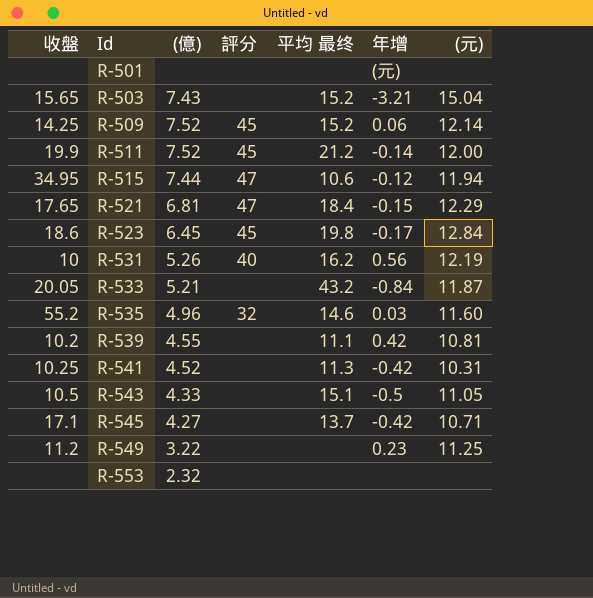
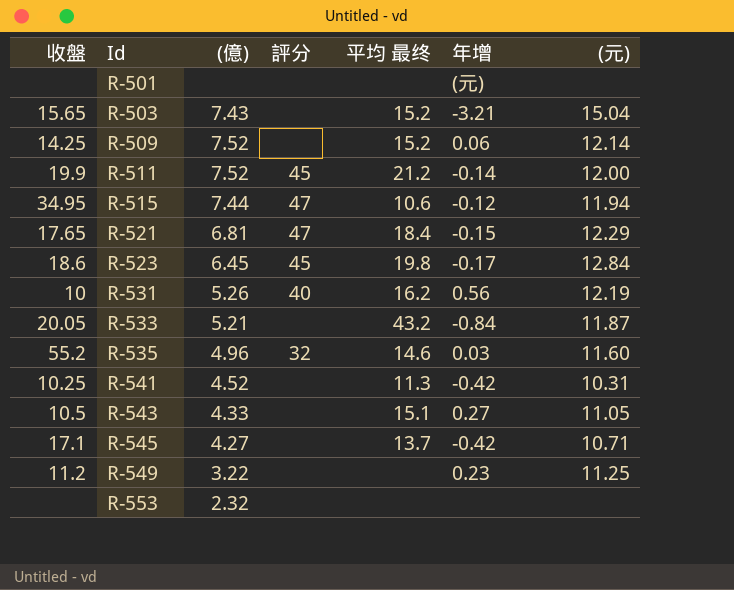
row R-539: 10.2 | 4.55 | none | 11.1 | 0.42 | 10.81 -> none
R-509 | 評分: 45 -> none
R-543 | 年增: -0.5 -> 0.27

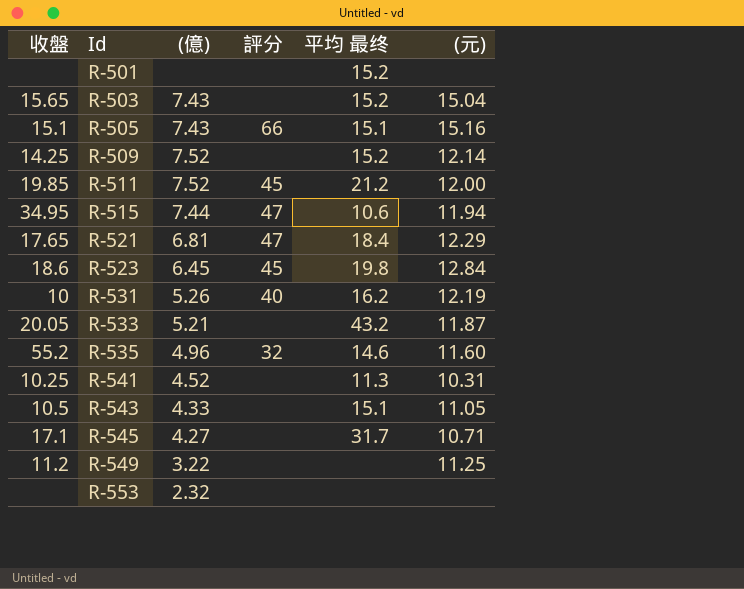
column 年增 | position: 6 -> none
R-501 | 平均 最终: none -> 15.2
row R-505: none -> 15.1 | 7.43 | 66 | 15.1 | 15.16
R-511 | 收盤: 19.9 -> 19.85
R-545 | 平均 最终: 13.7 -> 31.7

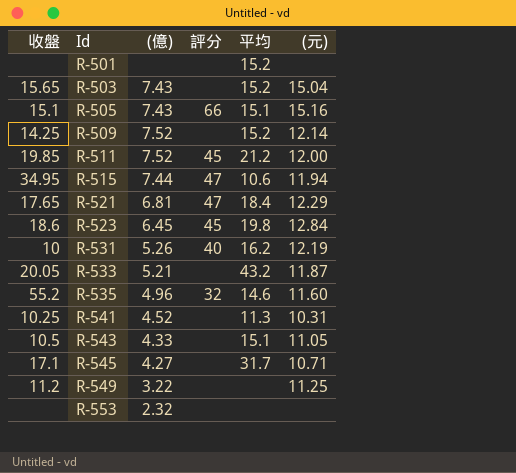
column name: 平均 最终 -> 平均

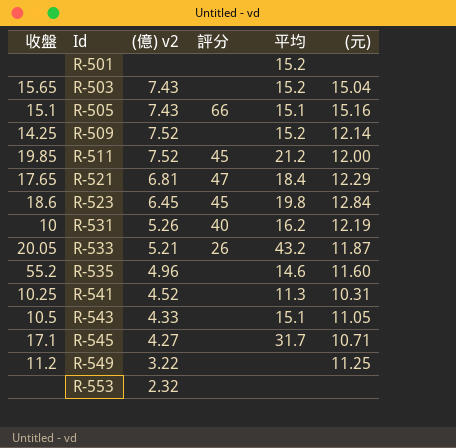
column name: (億) -> (億) v2
row R-515: 34.95 | 7.44 | 47 | 10.6 | 11.94 -> none
R-533 | 評分: none -> 26
R-535 | 評分: 32 -> none

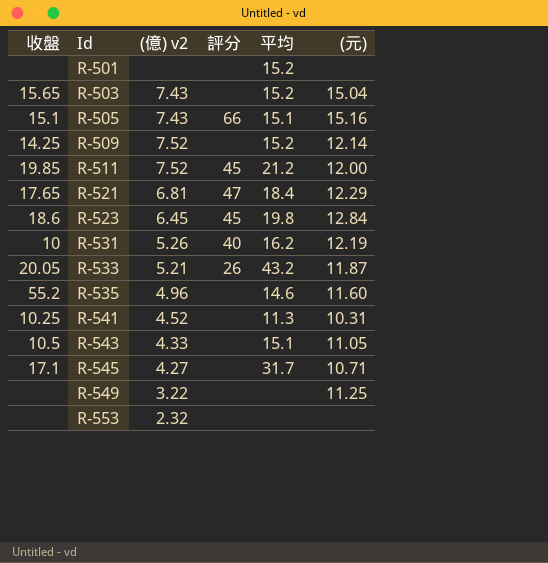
R-549 | 收盤: 11.2 -> none

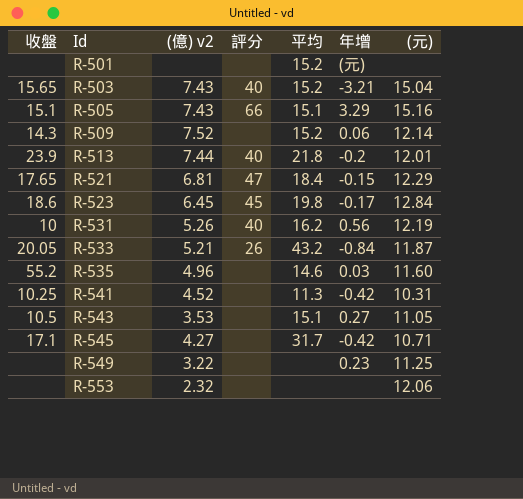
column 年增 | position: none -> 6
row R-511: 19.85 | 7.52 | 45 | 21.2 | 12.00 -> none
R-503 | 評分: none -> 40
R-509 | 收盤: 14.25 -> 14.3
row R-513: none -> 23.9 | 7.44 | 40 | 21.8 | -0.2 | 12.01
R-543 | (億) v2: 4.33 -> 3.53
R-553 | (元): none -> 12.06

